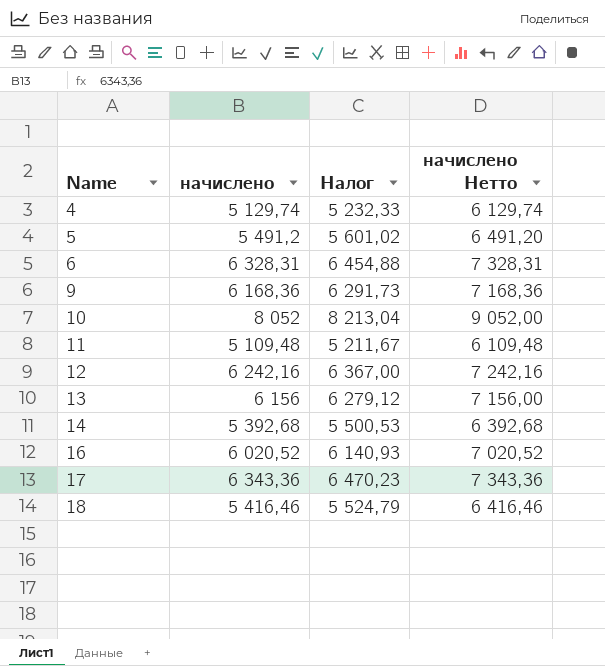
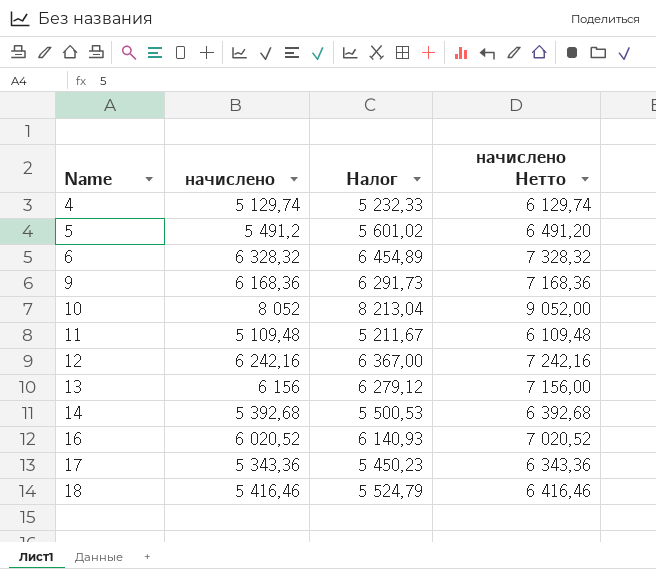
6 | начислено: 6 328,31 -> 6 328,32
6 | Налог: 6 454,88 -> 6 454,89
6 | начислено Нетто: 7 328,31 -> 7 328,32
17 | начислено: 6 343,36 -> 5 343,36
17 | Налог: 6 470,23 -> 5 450,23
17 | начислено Нетто: 7 343,36 -> 6 343,36

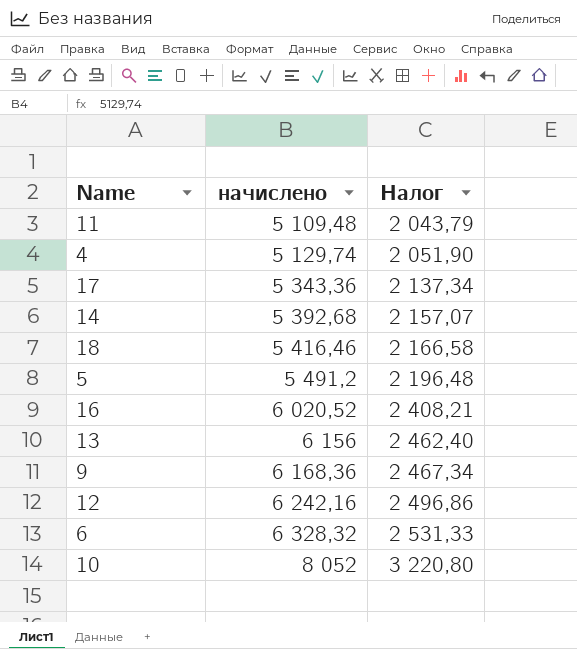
row order: Name ascending -> начислено ascending
column начислено Нетто | formula: [начислено] + 1000 -> none
column Налог | formula: [начислено] * 1,02 -> [начислено] * 0,4

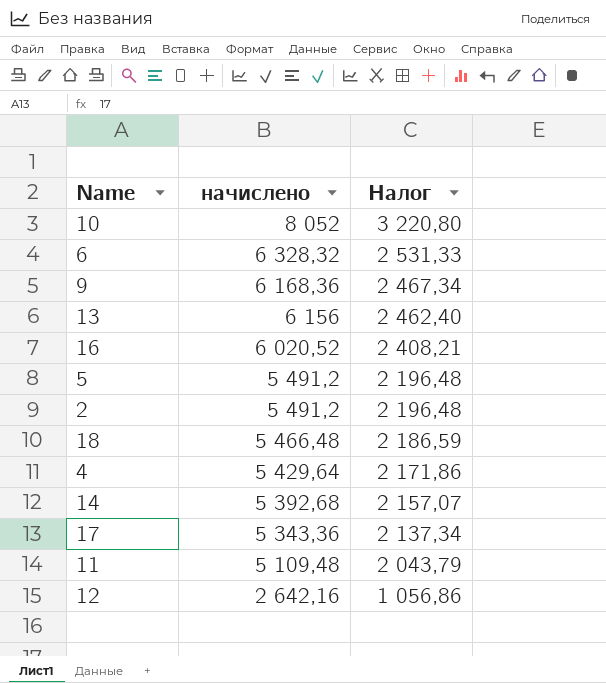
row order: начислено ascending -> начислено descending
row 2: none -> 5 491,2 | 2 196,48
18 | начислено: 5 416,46 -> 5 466,48
18 | Налог: 2 166,58 -> 2 186,59
4 | начислено: 5 129,74 -> 5 429,64
4 | Налог: 2 051,90 -> 2 171,86
12 | начислено: 6 242,16 -> 2 642,16
12 | Налог: 2 496,86 -> 1 056,86

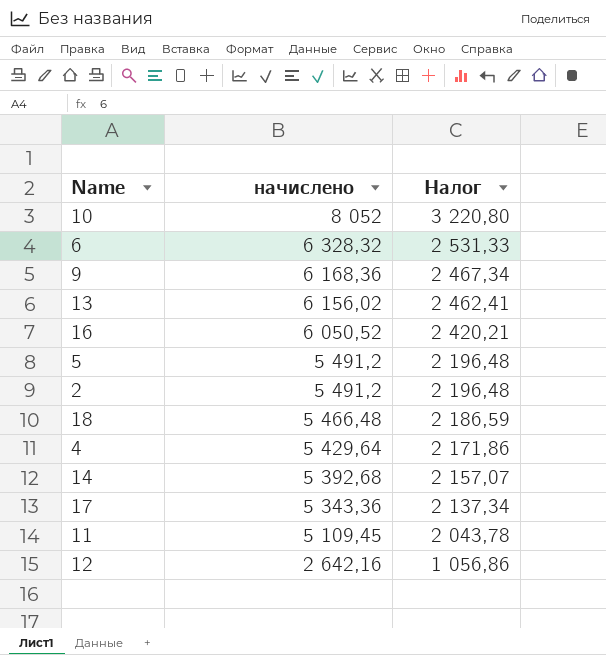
13 | начислено: 6 156 -> 6 156,02
13 | Налог: 2 462,40 -> 2 462,41
16 | начислено: 6 020,52 -> 6 050,52
16 | Налог: 2 408,21 -> 2 420,21
11 | начислено: 5 109,48 -> 5 109,45
11 | Налог: 2 043,79 -> 2 043,78

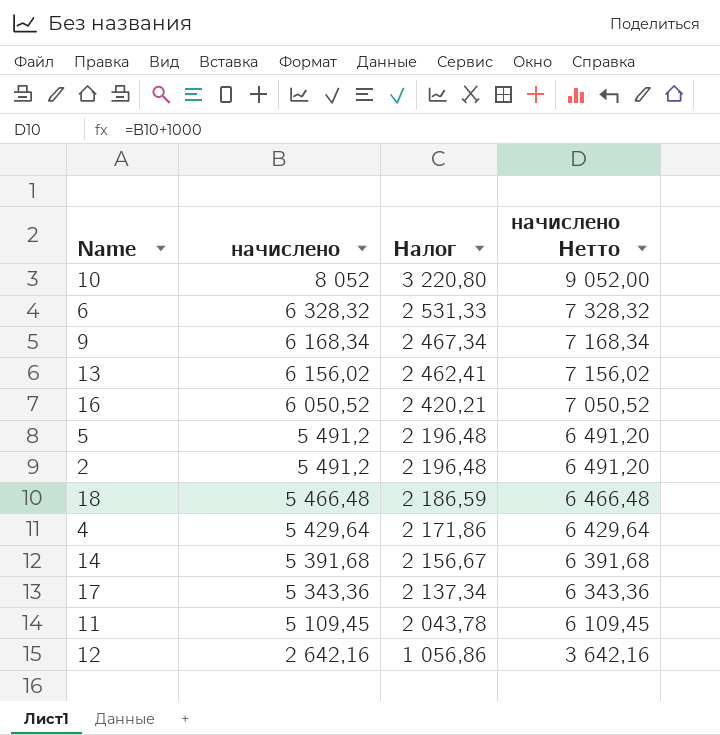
column начислено Нетто | formula: none -> [начислено] + 1000
9 | начислено: 6 168,36 -> 6 168,34
14 | начислено: 5 392,68 -> 5 391,68
14 | Налог: 2 157,07 -> 2 156,67

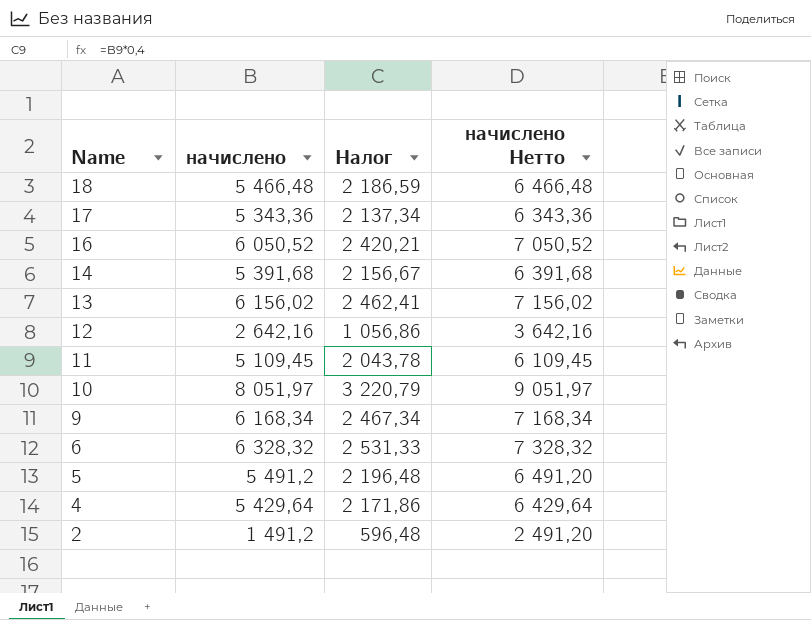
row order: начислено descending -> Name descending
10 | начислено: 8 052 -> 8 051,97
10 | Налог: 3 220,80 -> 3 220,79
10 | начислено Нетто: 9 052,00 -> 9 051,97
2 | начислено: 5 491,2 -> 1 491,2
2 | Налог: 2 196,48 -> 596,48
2 | начислено Нетто: 6 491,20 -> 2 491,20

